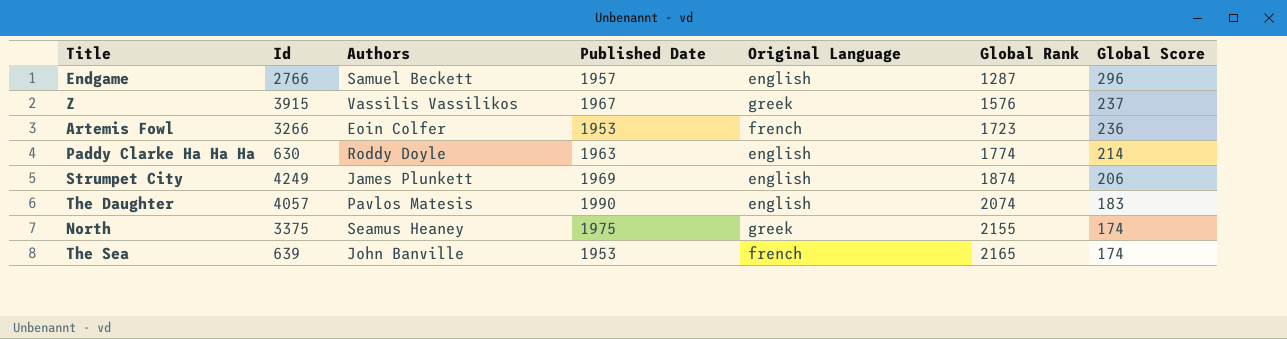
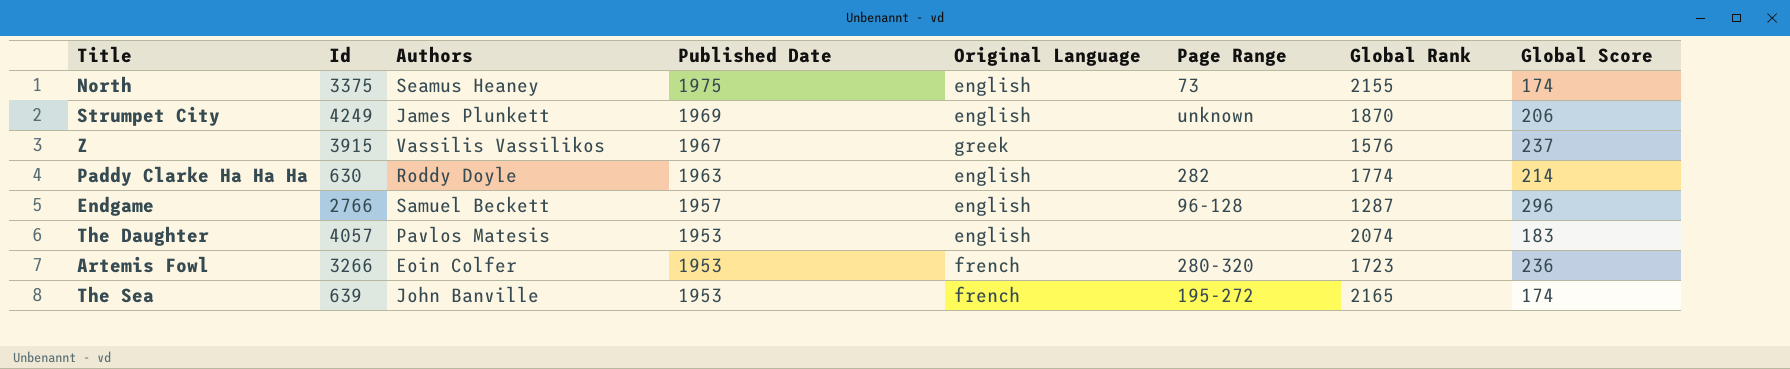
row order: Global Rank ascending -> Published Date descending
column Page Range | position: none -> 6
North | Original Language: greek -> english
Strumpet City | Global Rank: 1874 -> 1870
The Daughter | Published Date: 1990 -> 1953

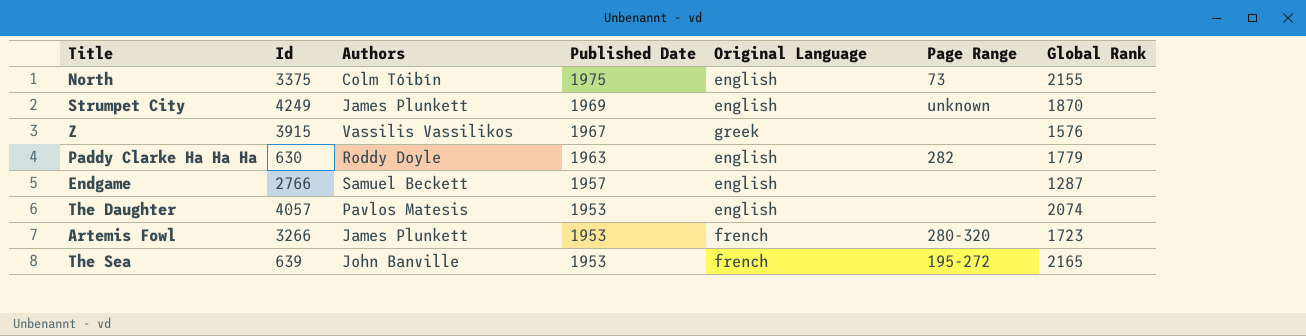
column Global Score | position: 8 -> none
North | Authors: Seamus Heaney -> Colm Tóibín
Paddy Clarke Ha Ha Ha | Global Rank: 1774 -> 1779
Endgame | Page Range: 96-128 -> none
Artemis Fowl | Authors: Eoin Colfer -> James Plunkett

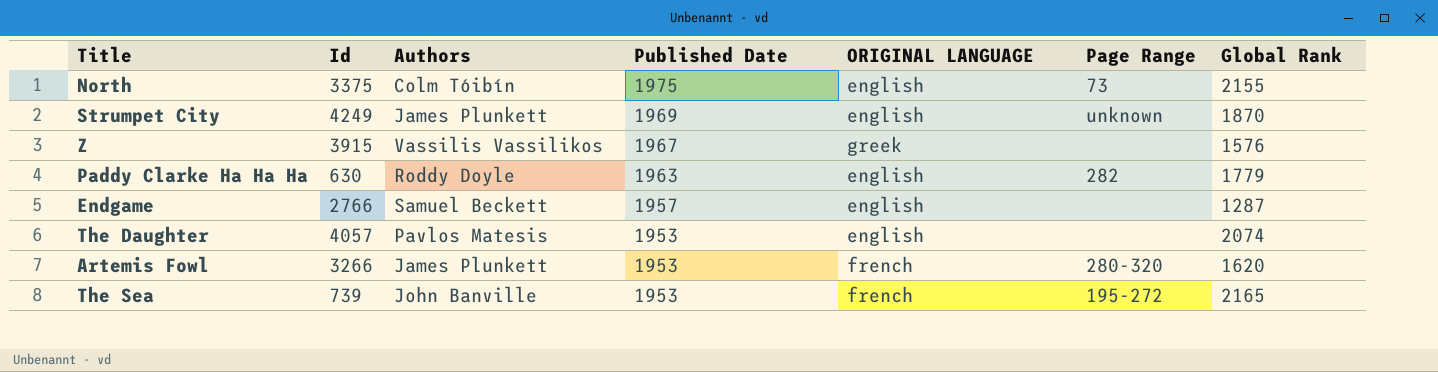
column name: Original Language -> ORIGINAL LANGUAGE
Artemis Fowl | Global Rank: 1723 -> 1620
The Sea | Id: 639 -> 739

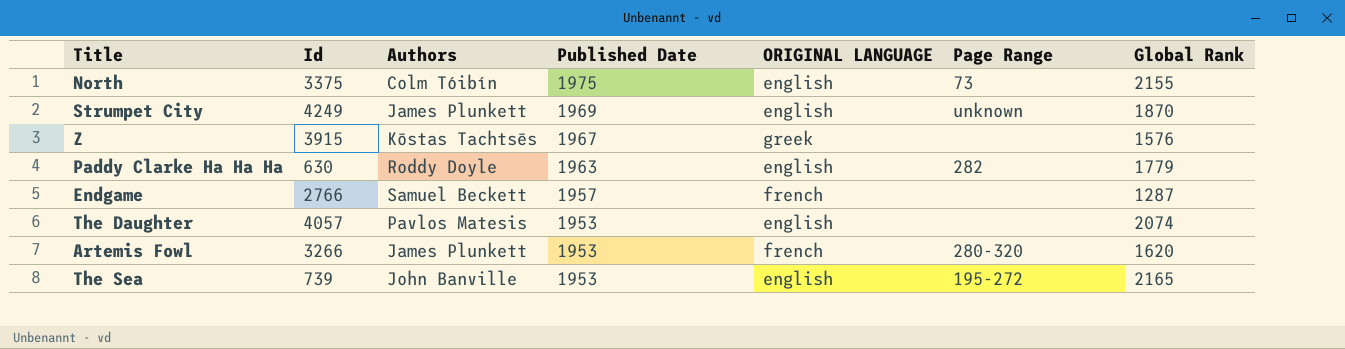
Z | Authors: Vassilis Vassilikos -> Kōstas Tachtsēs
Endgame | ORIGINAL LANGUAGE: english -> french
The Sea | ORIGINAL LANGUAGE: french -> english

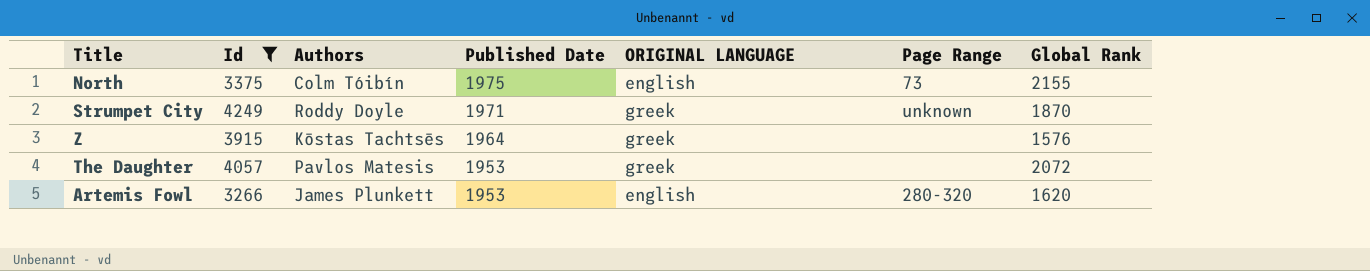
filter: none -> Id >= 3266
Strumpet City | Authors: James Plunkett -> Roddy Doyle
Strumpet City | Published Date: 1969 -> 1971
Strumpet City | ORIGINAL LANGUAGE: english -> greek
Z | Published Date: 1967 -> 1964
The Daughter | ORIGINAL LANGUAGE: english -> greek
The Daughter | Global Rank: 2074 -> 2072
Artemis Fowl | ORIGINAL LANGUAGE: french -> english

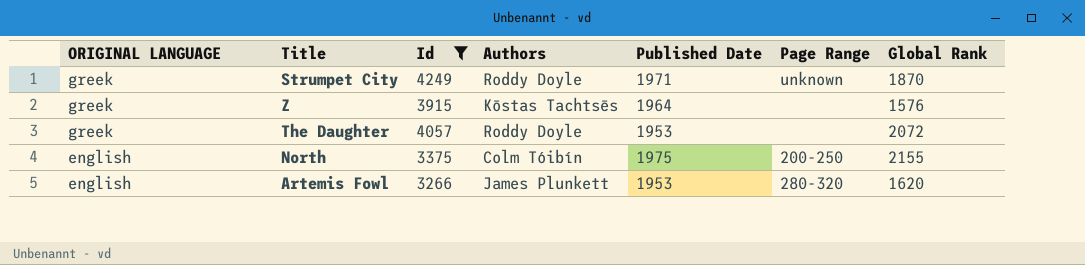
row order: Published Date descending -> ORIGINAL LANGUAGE descending
column ORIGINAL LANGUAGE | position: 5 -> 1
The Daughter | Authors: Pavlos Matesis -> Roddy Doyle
North | Page Range: 73 -> 200-250

